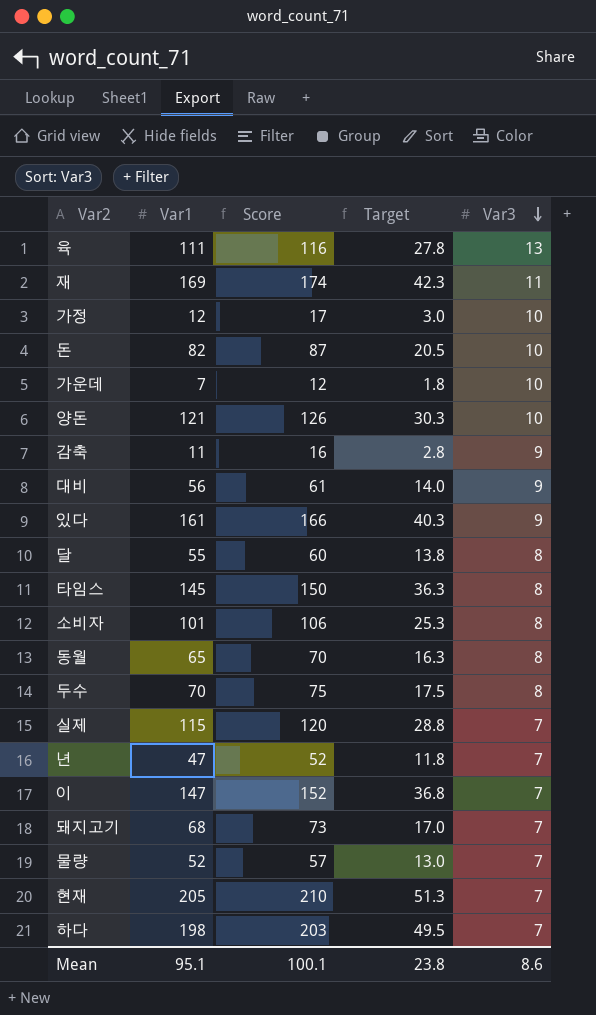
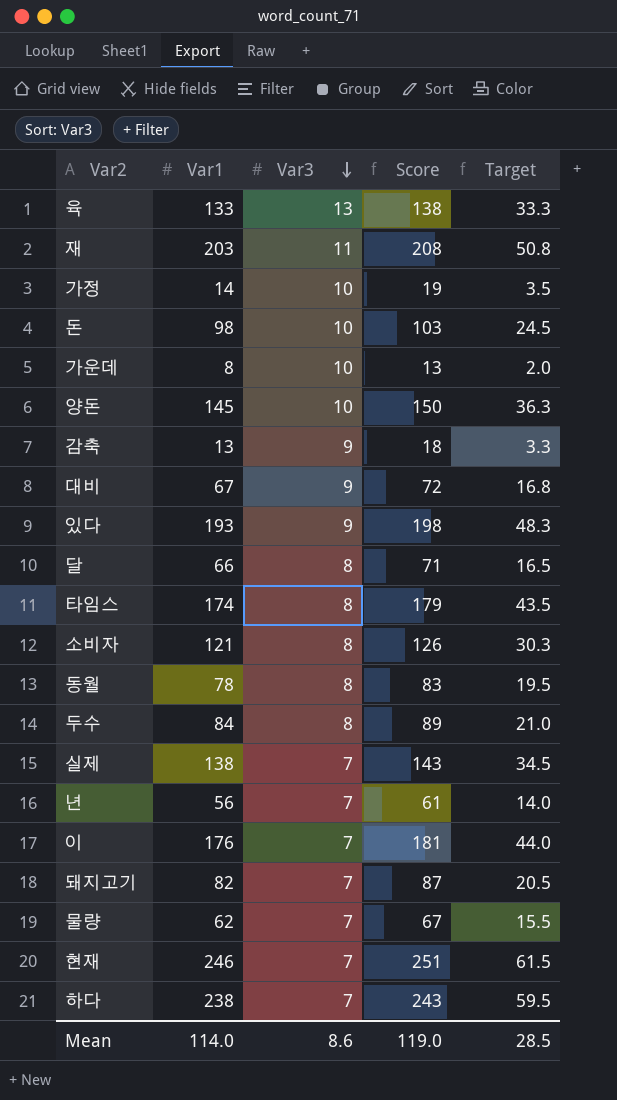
column Var3 | position: 5 -> 3
육 | Var1: 111 -> 133
육 | Score: 116 -> 138
육 | Target: 27.8 -> 33.3
재 | Var1: 169 -> 203
재 | Score: 174 -> 208
재 | Target: 42.3 -> 50.8
가정 | Var1: 12 -> 14
가정 | Score: 17 -> 19
가정 | Target: 3.0 -> 3.5
돈 | Var1: 82 -> 98
돈 | Score: 87 -> 103
돈 | Target: 20.5 -> 24.5
가운데 | Var1: 7 -> 8
가운데 | Score: 12 -> 13
가운데 | Target: 1.8 -> 2.0
양돈 | Var1: 121 -> 145
양돈 | Score: 126 -> 150
양돈 | Target: 30.3 -> 36.3
감축 | Var1: 11 -> 13
감축 | Score: 16 -> 18
감축 | Target: 2.8 -> 3.3
대비 | Var1: 56 -> 67
대비 | Score: 61 -> 72
대비 | Target: 14.0 -> 16.8
있다 | Var1: 161 -> 193
있다 | Score: 166 -> 198
있다 | Target: 40.3 -> 48.3
달 | Var1: 55 -> 66
달 | Score: 60 -> 71
달 | Target: 13.8 -> 16.5
타임스 | Var1: 145 -> 174
타임스 | Score: 150 -> 179
타임스 | Target: 36.3 -> 43.5
소비자 | Var1: 101 -> 121
소비자 | Score: 106 -> 126
소비자 | Target: 25.3 -> 30.3
동월 | Var1: 65 -> 78
동월 | Score: 70 -> 83
동월 | Target: 16.3 -> 19.5
두수 | Var1: 70 -> 84
두수 | Score: 75 -> 89
두수 | Target: 17.5 -> 21.0
실제 | Var1: 115 -> 138
실제 | Score: 120 -> 143
실제 | Target: 28.8 -> 34.5
년 | Var1: 47 -> 56
년 | Score: 52 -> 61
년 | Target: 11.8 -> 14.0
이 | Var1: 147 -> 176
이 | Score: 152 -> 181
이 | Target: 36.8 -> 44.0
돼지고기 | Var1: 68 -> 82
돼지고기 | Score: 73 -> 87
돼지고기 | Target: 17.0 -> 20.5
물량 | Var1: 52 -> 62
물량 | Score: 57 -> 67
물량 | Target: 13.0 -> 15.5
현재 | Var1: 205 -> 246
현재 | Score: 210 -> 251
현재 | Target: 51.3 -> 61.5
하다 | Var1: 198 -> 238
하다 | Score: 203 -> 243
하다 | Target: 49.5 -> 59.5
Mean | Var1: 95.1 -> 114.0
Mean | Score: 100.1 -> 119.0
Mean | Target: 23.8 -> 28.5

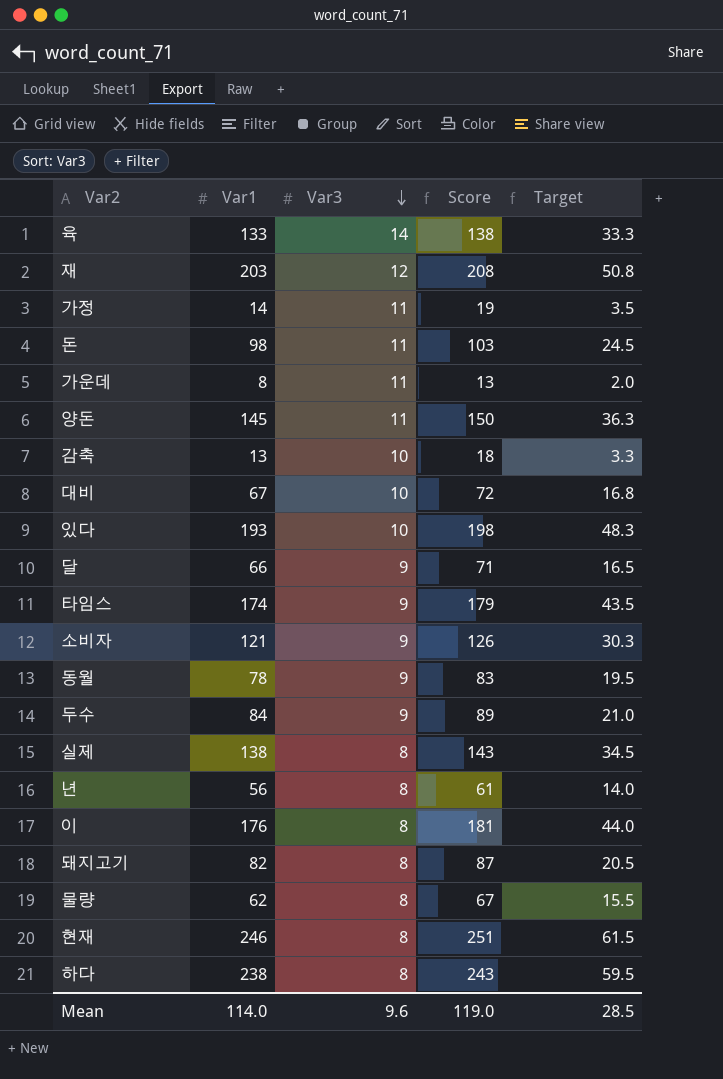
육 | Var3: 13 -> 14
재 | Var3: 11 -> 12
가정 | Var3: 10 -> 11
돈 | Var3: 10 -> 11
가운데 | Var3: 10 -> 11
양돈 | Var3: 10 -> 11
감축 | Var3: 9 -> 10
대비 | Var3: 9 -> 10
있다 | Var3: 9 -> 10
달 | Var3: 8 -> 9
타임스 | Var3: 8 -> 9
소비자 | Var3: 8 -> 9
동월 | Var3: 8 -> 9
두수 | Var3: 8 -> 9
실제 | Var3: 7 -> 8
년 | Var3: 7 -> 8
이 | Var3: 7 -> 8
돼지고기 | Var3: 7 -> 8
물량 | Var3: 7 -> 8
현재 | Var3: 7 -> 8
하다 | Var3: 7 -> 8
Mean | Var3: 8.6 -> 9.6

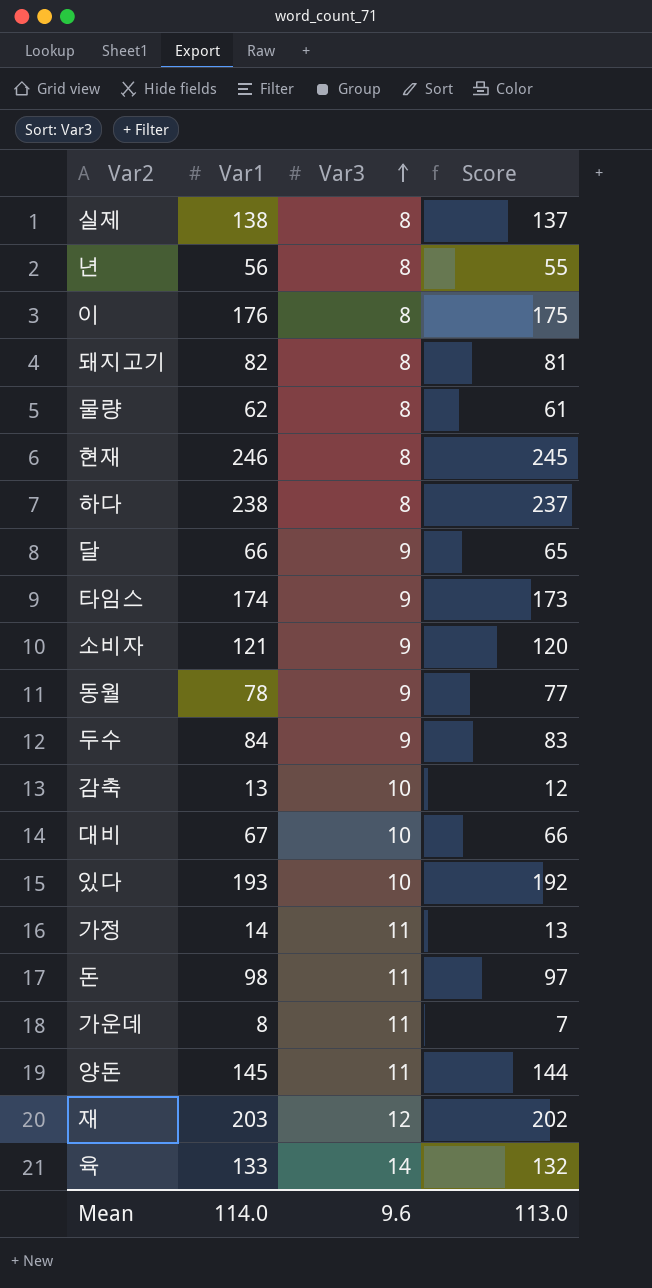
row order: Var3 descending -> Var3 ascending
column Target | formula: [Var1] * 0.25 -> none
column Score | formula: [Var1] + 5 -> [Var1] - 1
Mean | Score: 119.0 -> 113.0

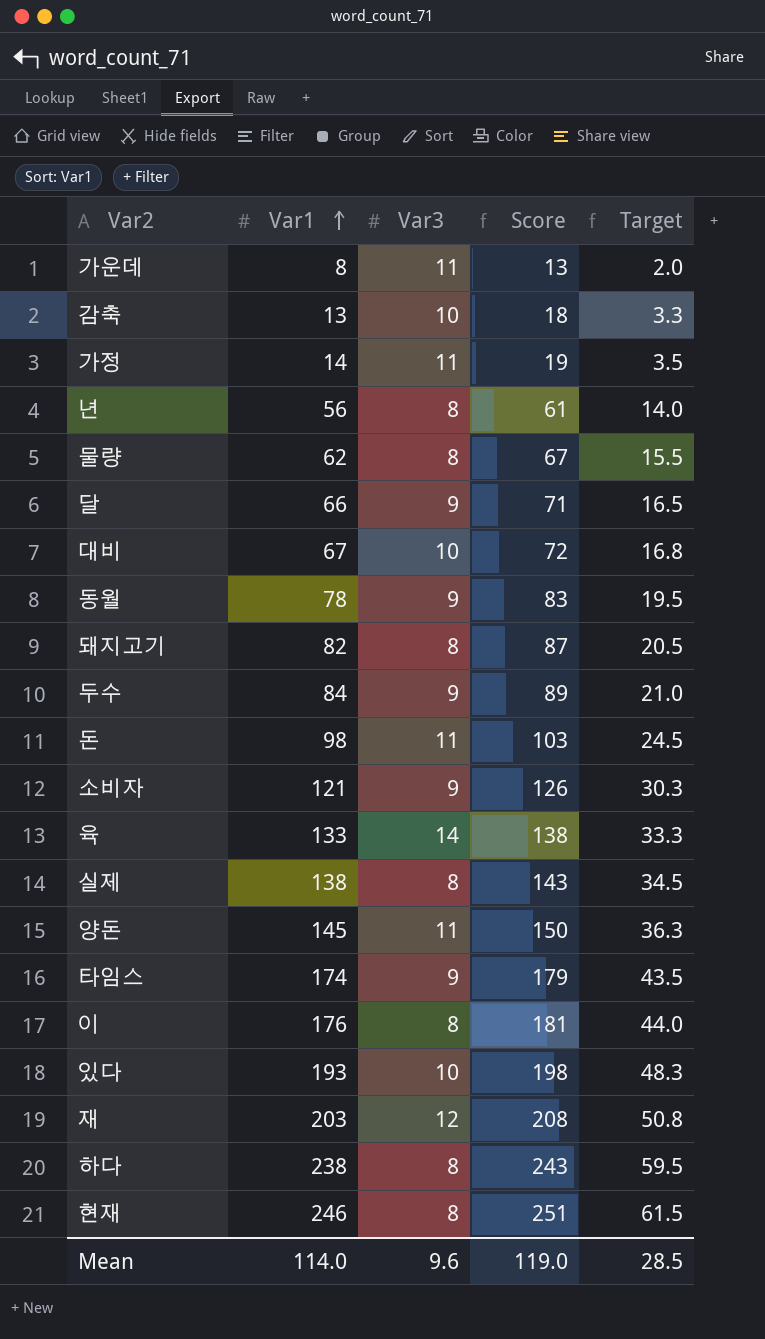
row order: Var3 ascending -> Var1 ascending
column Score | formula: [Var1] - 1 -> [Var1] + 5
column Target | formula: none -> [Var1] * 0.25
Mean | Score: 113.0 -> 119.0

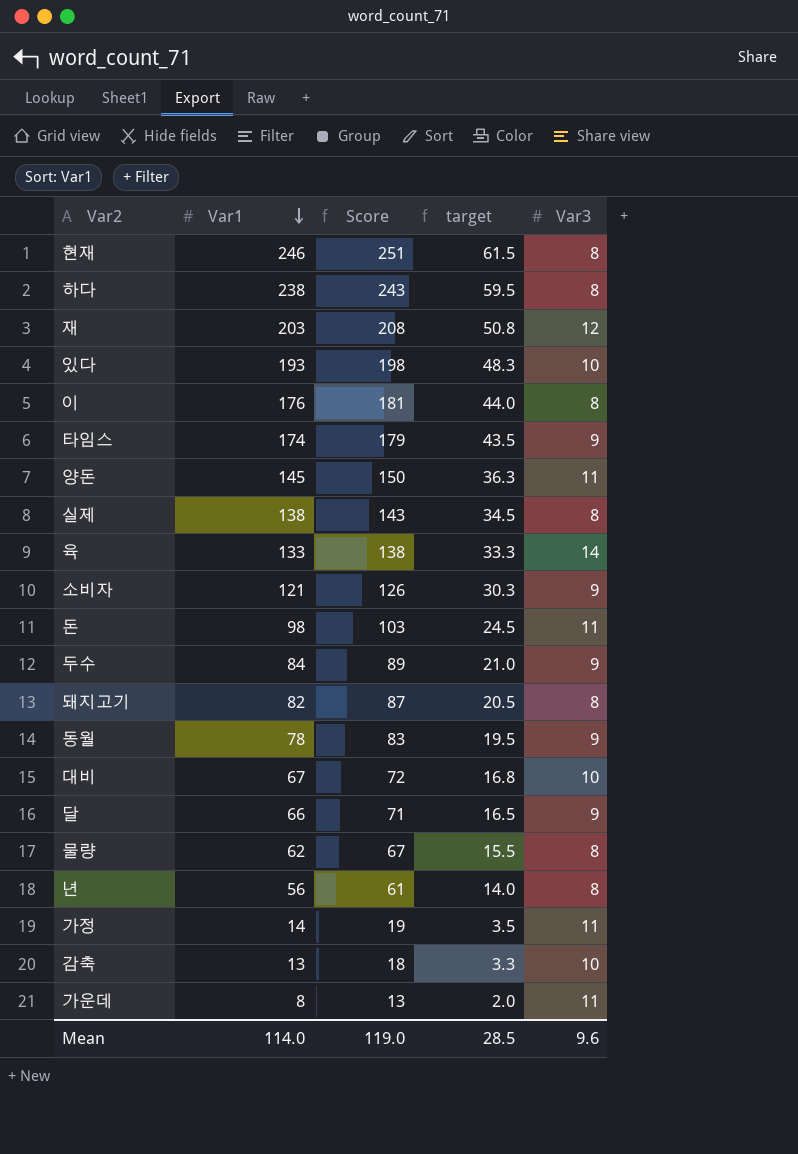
row order: Var1 ascending -> Var1 descending
column name: Target -> target
column Var3 | position: 3 -> 5

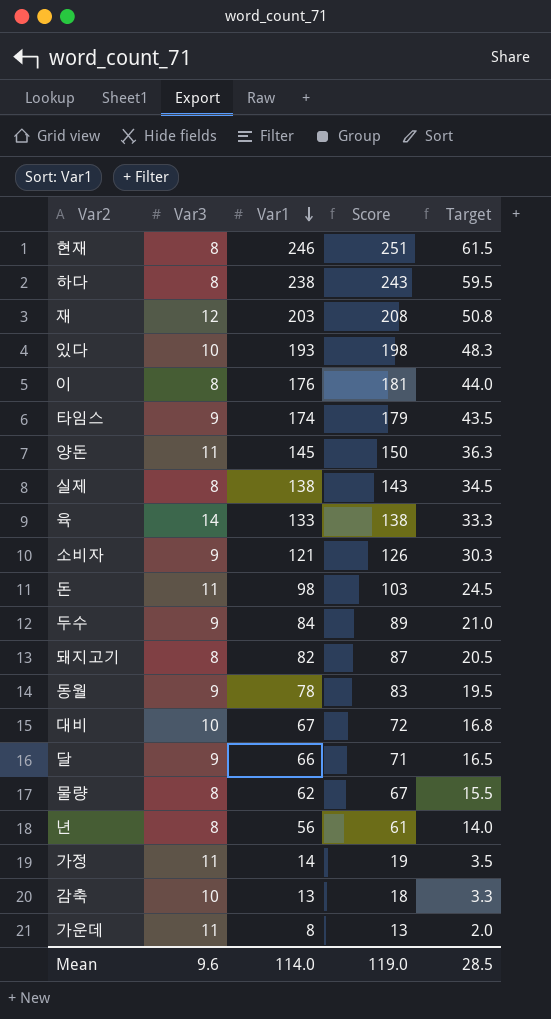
column Var3 | position: 5 -> 2
column name: target -> Target

